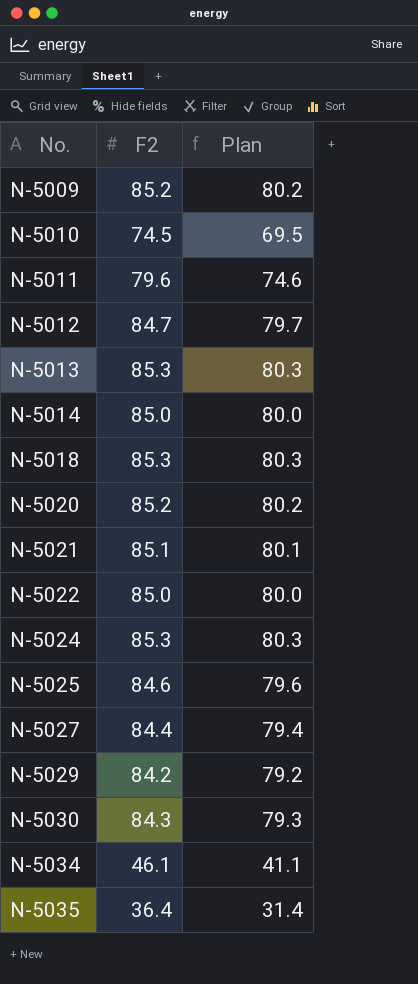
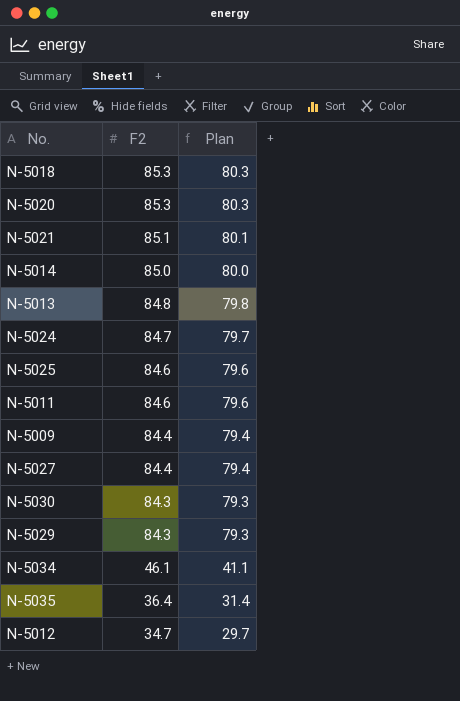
row order: No. ascending -> F2 descending
row N-5010: 74.5 | 69.5 -> none
row N-5022: 85.0 | 80.0 -> none
N-5020 | F2: 85.2 -> 85.3
N-5020 | Plan: 80.2 -> 80.3
N-5013 | F2: 85.3 -> 84.8
N-5013 | Plan: 80.3 -> 79.8
N-5024 | F2: 85.3 -> 84.7
N-5024 | Plan: 80.3 -> 79.7
N-5011 | F2: 79.6 -> 84.6
N-5011 | Plan: 74.6 -> 79.6
N-5009 | F2: 85.2 -> 84.4
N-5009 | Plan: 80.2 -> 79.4
N-5029 | F2: 84.2 -> 84.3
N-5029 | Plan: 79.2 -> 79.3
N-5012 | F2: 84.7 -> 34.7
N-5012 | Plan: 79.7 -> 29.7

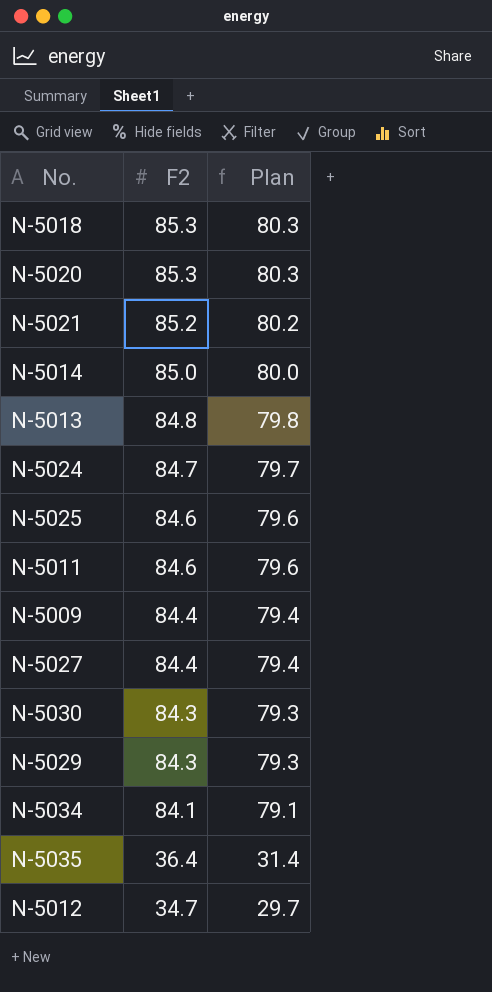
N-5021 | F2: 85.1 -> 85.2
N-5021 | Plan: 80.1 -> 80.2
N-5034 | F2: 46.1 -> 84.1
N-5034 | Plan: 41.1 -> 79.1

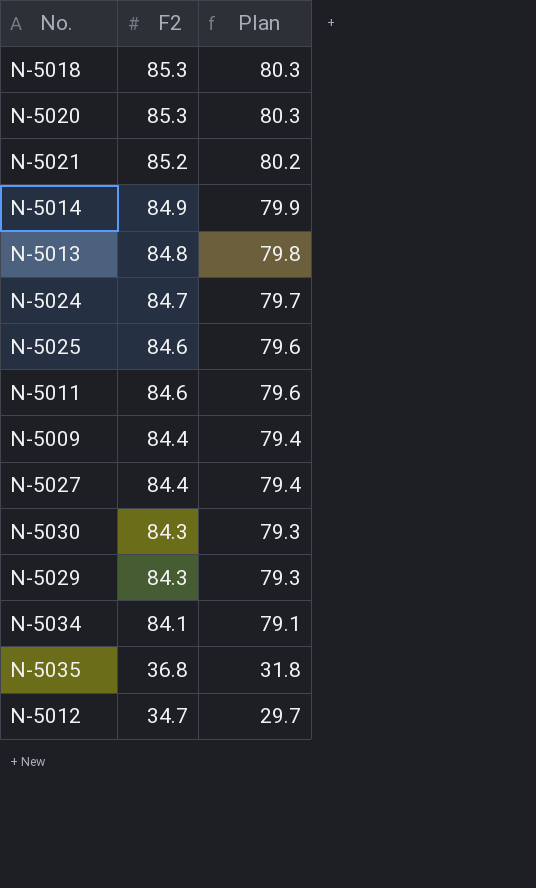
N-5014 | F2: 85.0 -> 84.9
N-5014 | Plan: 80.0 -> 79.9
N-5035 | F2: 36.4 -> 36.8
N-5035 | Plan: 31.4 -> 31.8

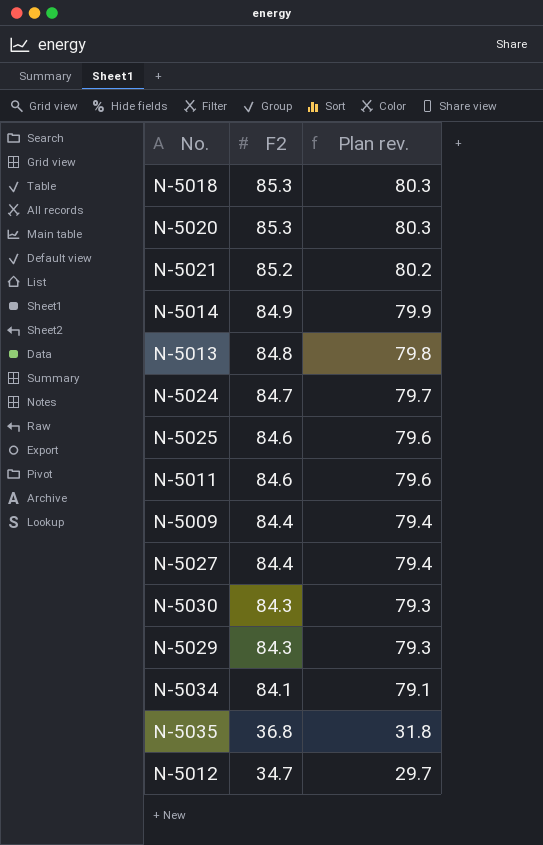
column name: Plan -> Plan rev.

